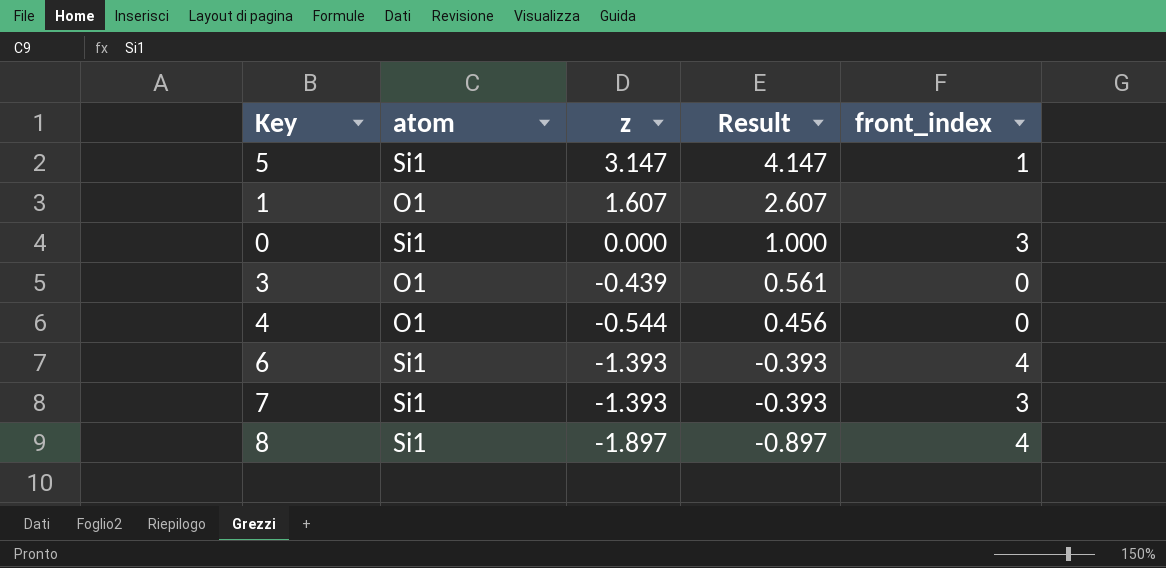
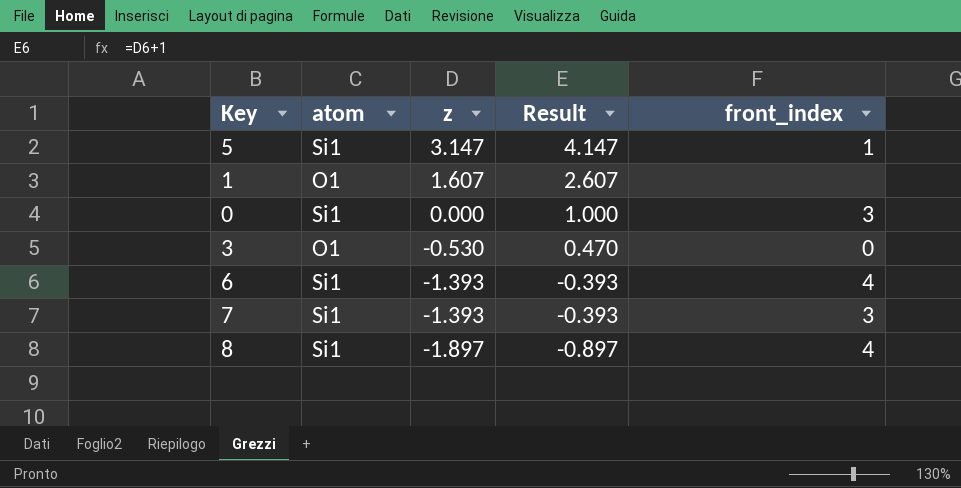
row 4: O1 | -0.544 | 0.456 | 0 -> none
3 | z: -0.439 -> -0.530
3 | Result: 0.561 -> 0.470

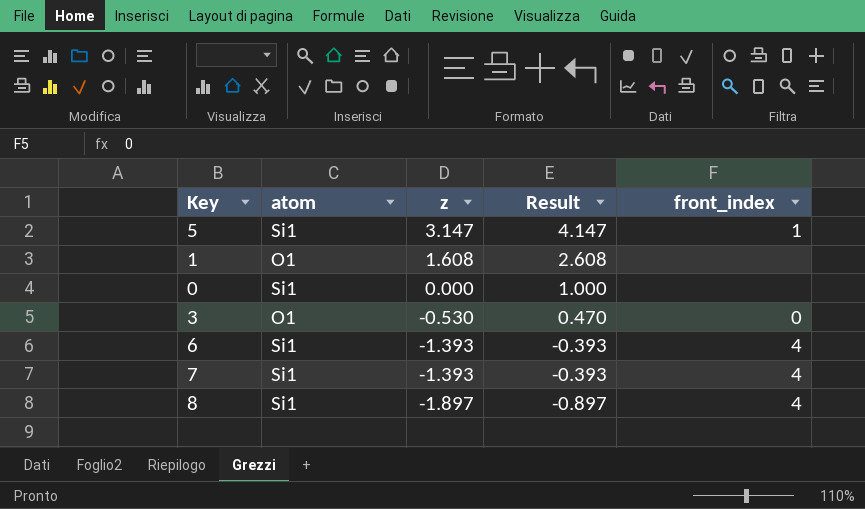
1 | z: 1.607 -> 1.608
1 | Result: 2.607 -> 2.608
0 | front_index: 3 -> none
7 | front_index: 3 -> 4

